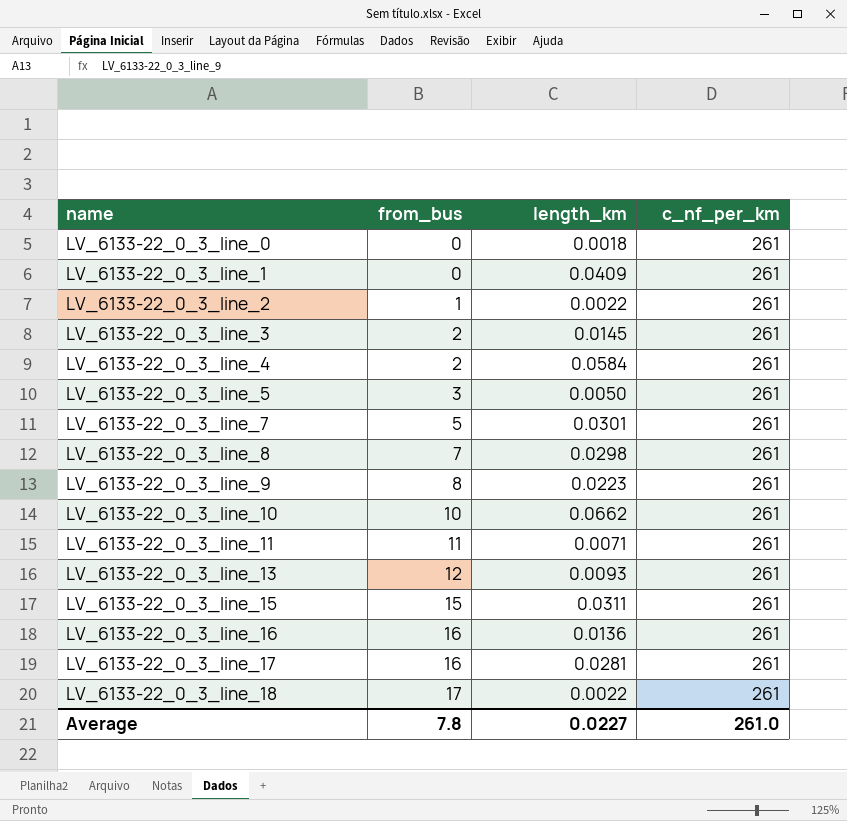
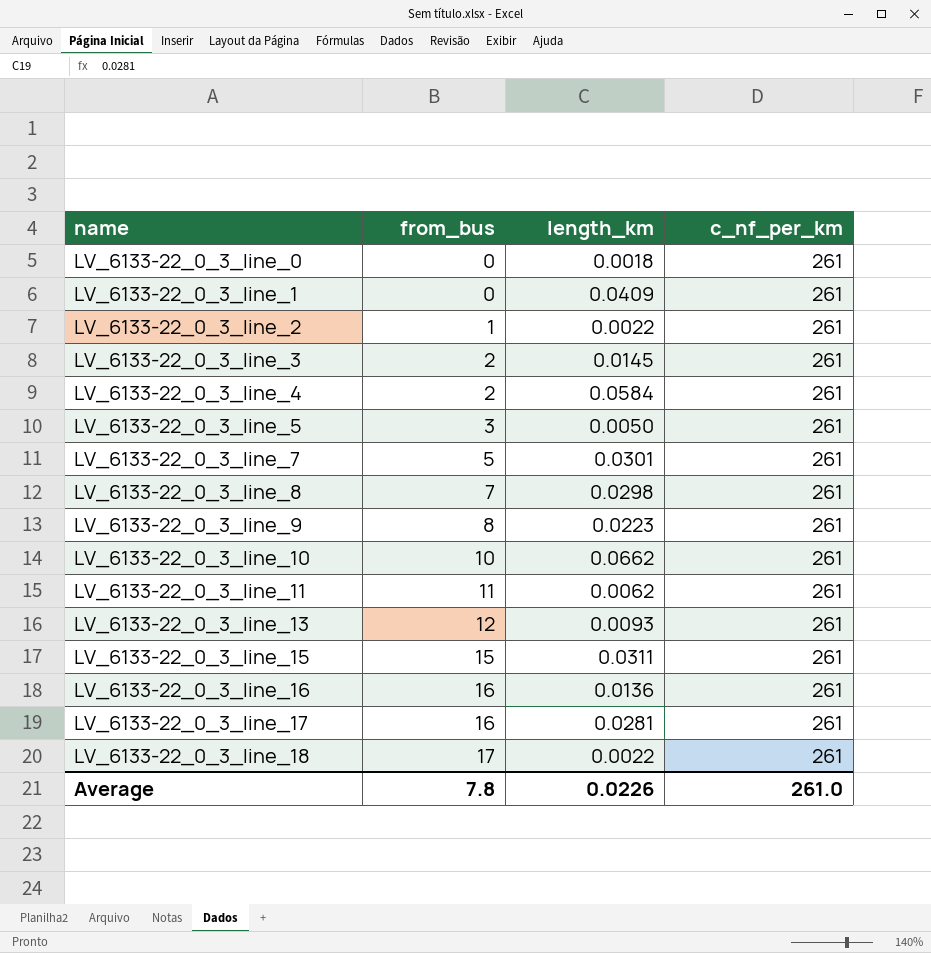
LV_6133-22_0_3_line_11 | length_km: 0.0071 -> 0.0062
Average | length_km: 0.0227 -> 0.0226

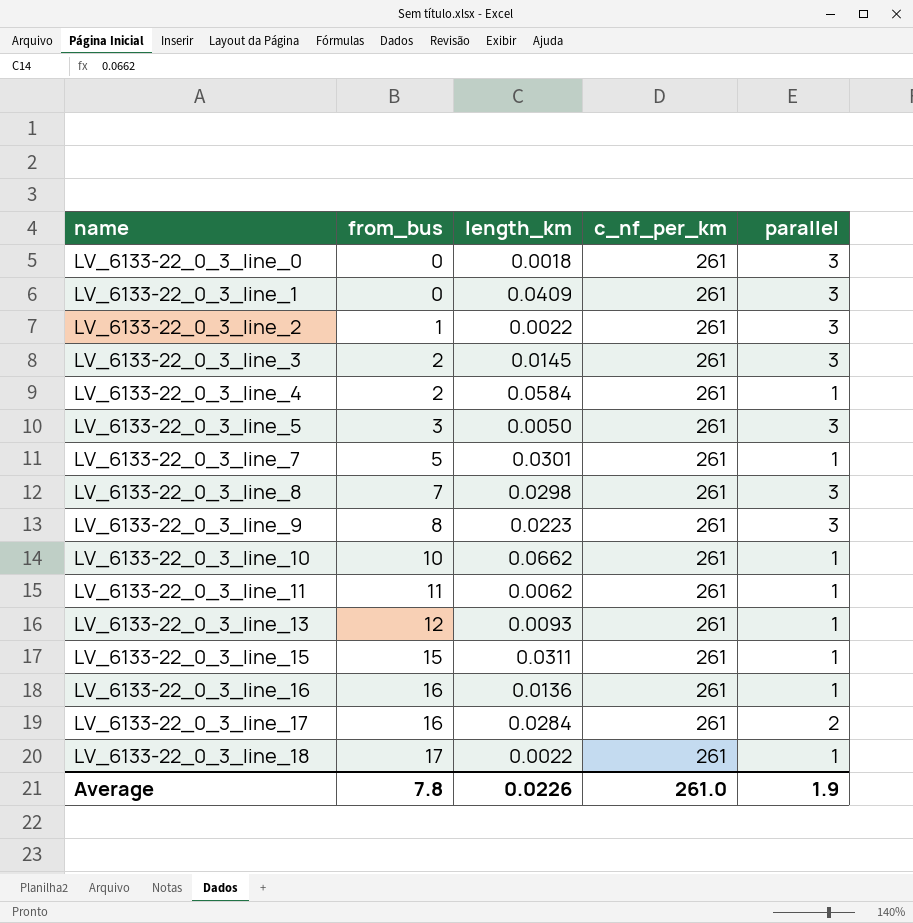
column parallel | position: none -> 5
LV_6133-22_0_3_line_17 | length_km: 0.0281 -> 0.0284

